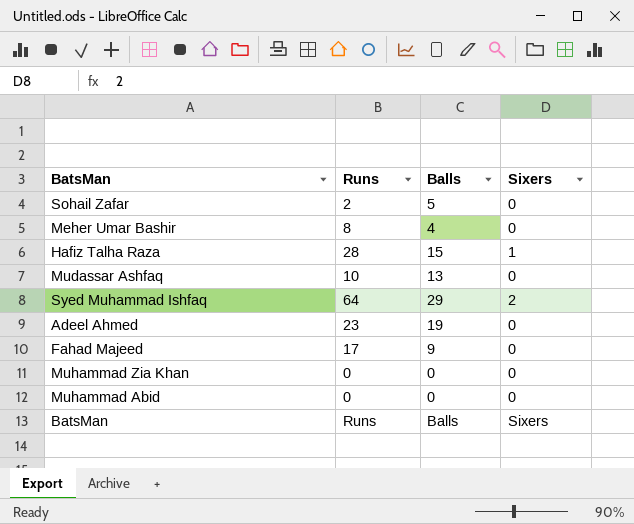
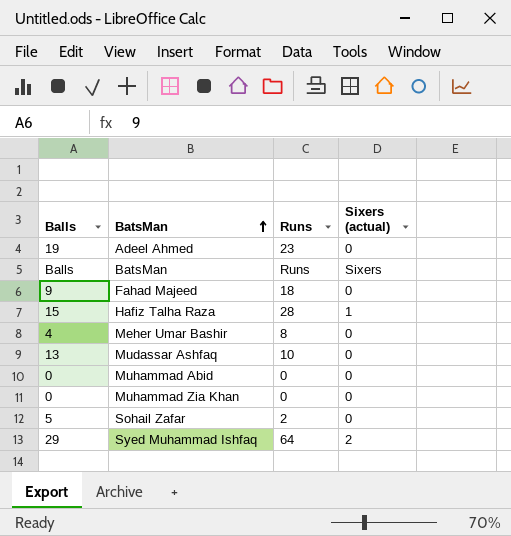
row order: none -> BatsMan ascending
column Balls | position: 3 -> 1
column name: Sixers -> Sixers (actual)
Fahad Majeed | Runs: 17 -> 18

